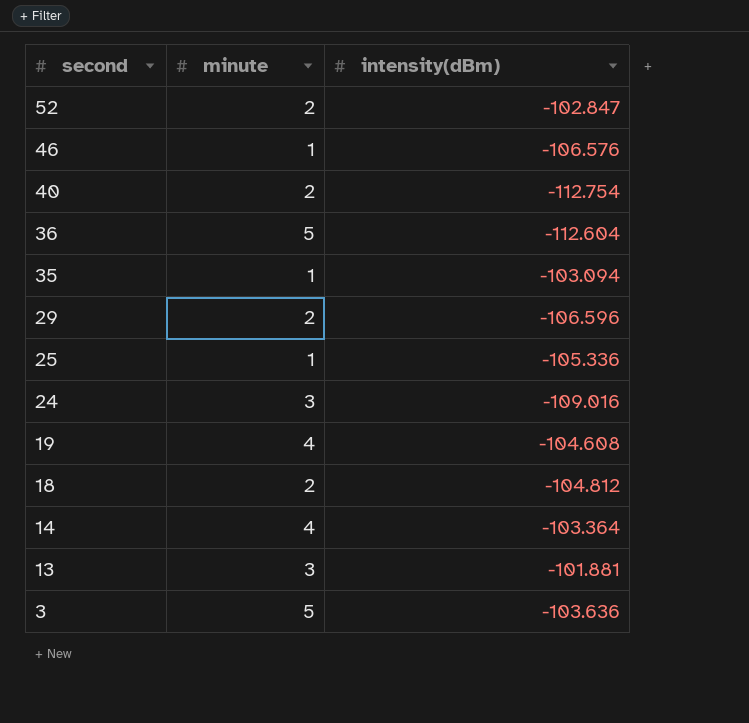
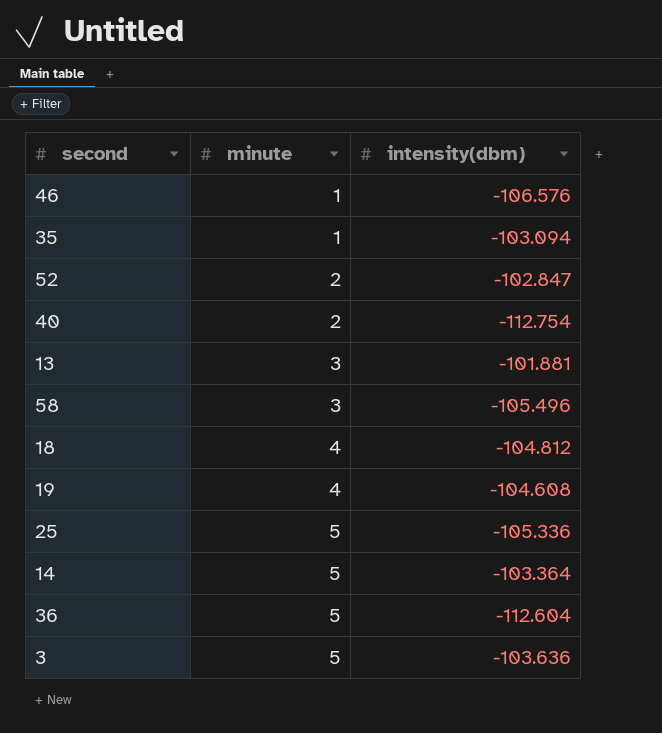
row order: second descending -> minute ascending
column name: intensity(dBm) -> intensity(dbm)
row 29: 2 | -106.596 -> none
row 24: 3 | -109.016 -> none
row 58: none -> 3 | -105.496
18 | minute: 2 -> 4
25 | minute: 1 -> 5
14 | minute: 4 -> 5

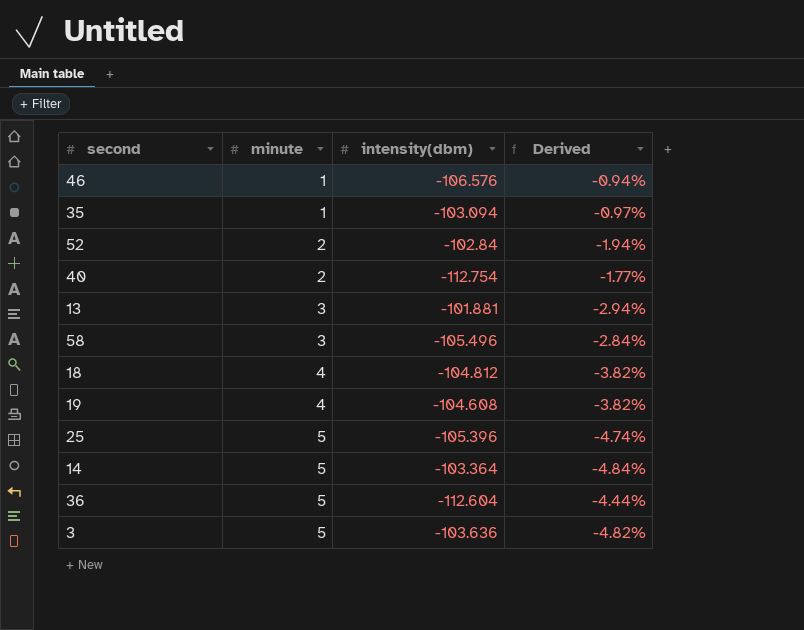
column Derived | formula: none -> [minute] / [intensity(dbm)]
52 | intensity(dbm): -102.847 -> -102.84
25 | intensity(dbm): -105.336 -> -105.396

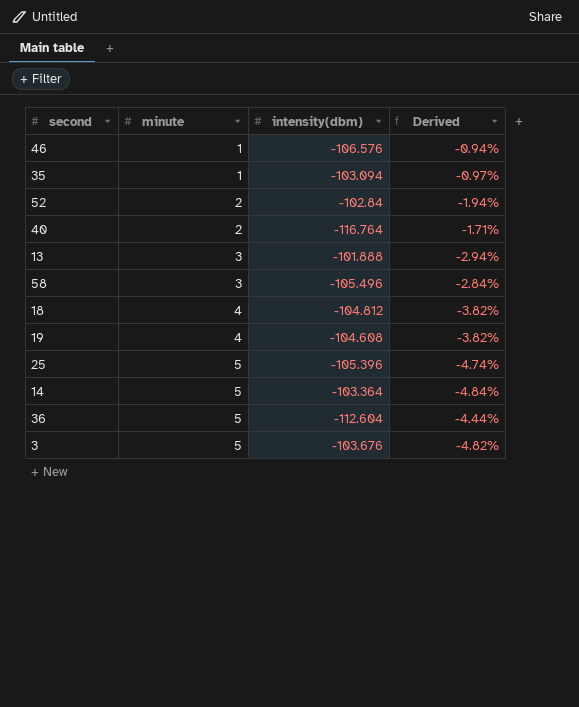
40 | intensity(dbm): -112.754 -> -116.764
40 | Derived: -1.77% -> -1.71%
13 | intensity(dbm): -101.881 -> -101.888
3 | intensity(dbm): -103.636 -> -103.676

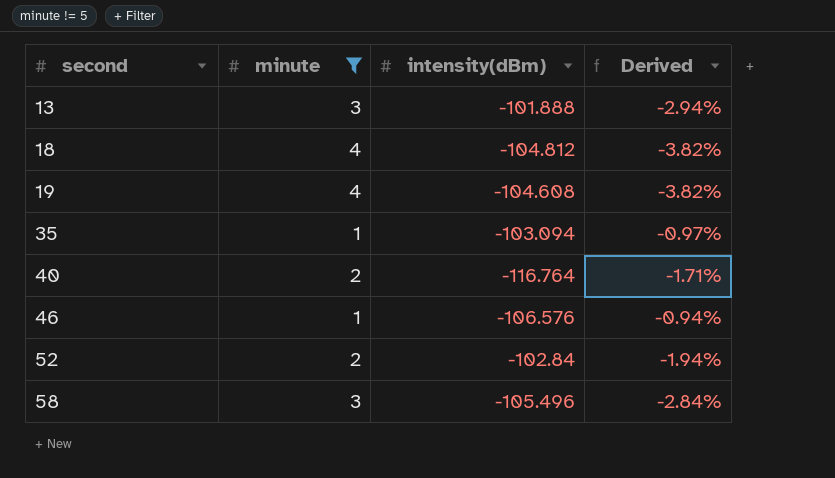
filter: none -> minute != 5
row order: minute ascending -> second ascending
column name: intensity(dbm) -> intensity(dBm)

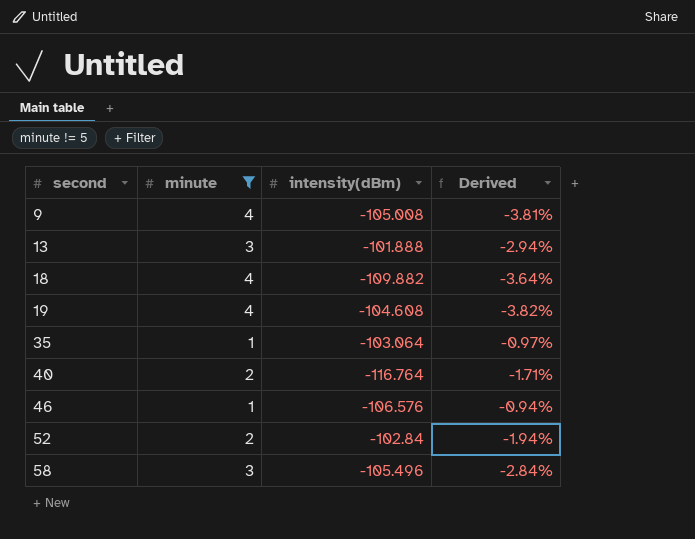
row 9: none -> 4 | -105.008 | -3.81%
18 | intensity(dBm): -104.812 -> -109.882
18 | Derived: -3.82% -> -3.64%
35 | intensity(dBm): -103.094 -> -103.064

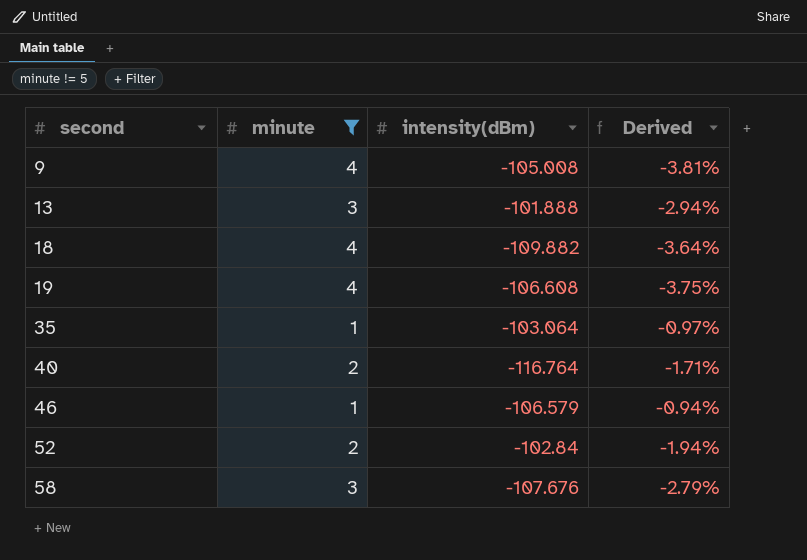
19 | intensity(dBm): -104.608 -> -106.608
19 | Derived: -3.82% -> -3.75%
46 | intensity(dBm): -106.576 -> -106.579
58 | intensity(dBm): -105.496 -> -107.676
58 | Derived: -2.84% -> -2.79%

